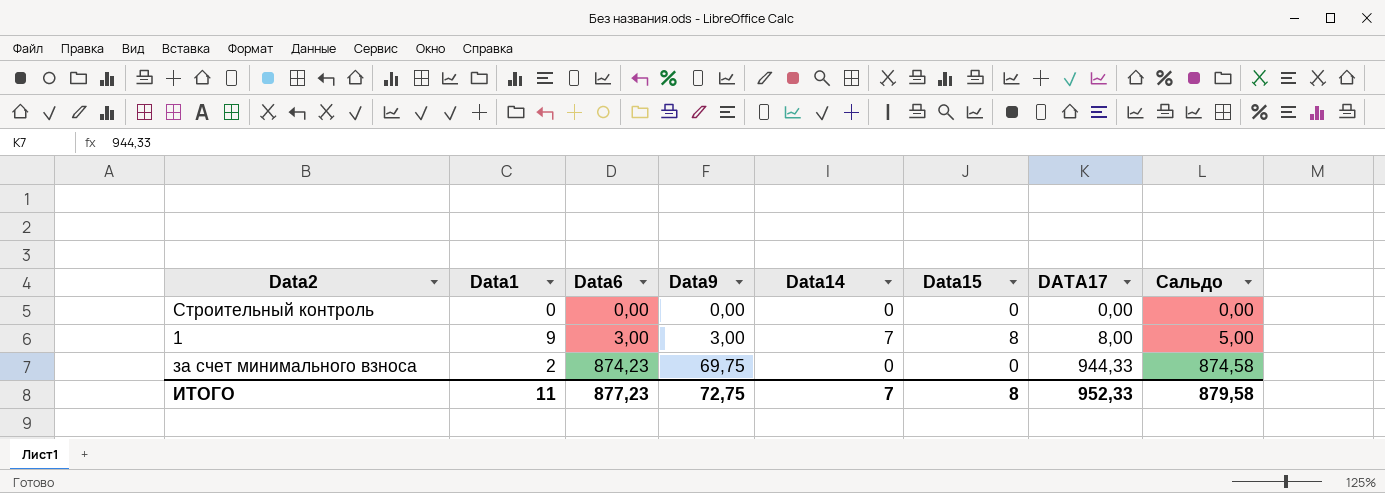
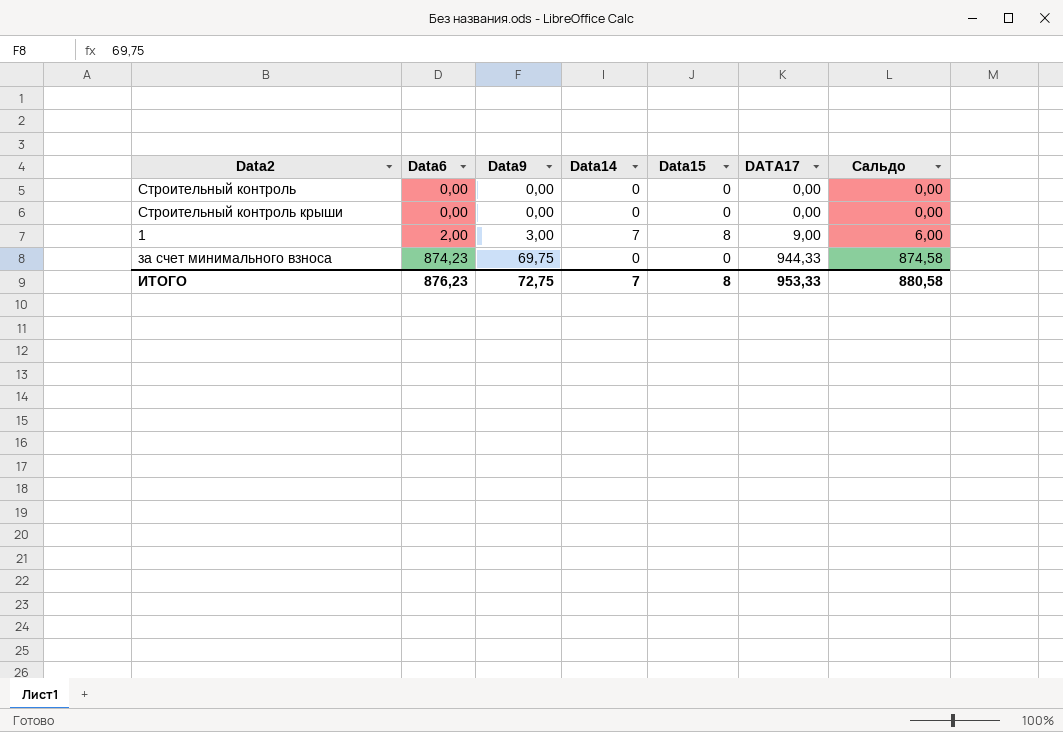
column Data1 | position: 2 -> none
row Строительный контроль крыши: none -> 0,00 | 0,00 | 0 | 0 | 0,00 | 0,00
1 | Data6: 3,00 -> 2,00
1 | DATA17: 8,00 -> 9,00
1 | Сальдо: 5,00 -> 6,00
ИТОГО | Data6: 877,23 -> 876,23
ИТОГО | DATA17: 952,33 -> 953,33
ИТОГО | Сальдо: 879,58 -> 880,58

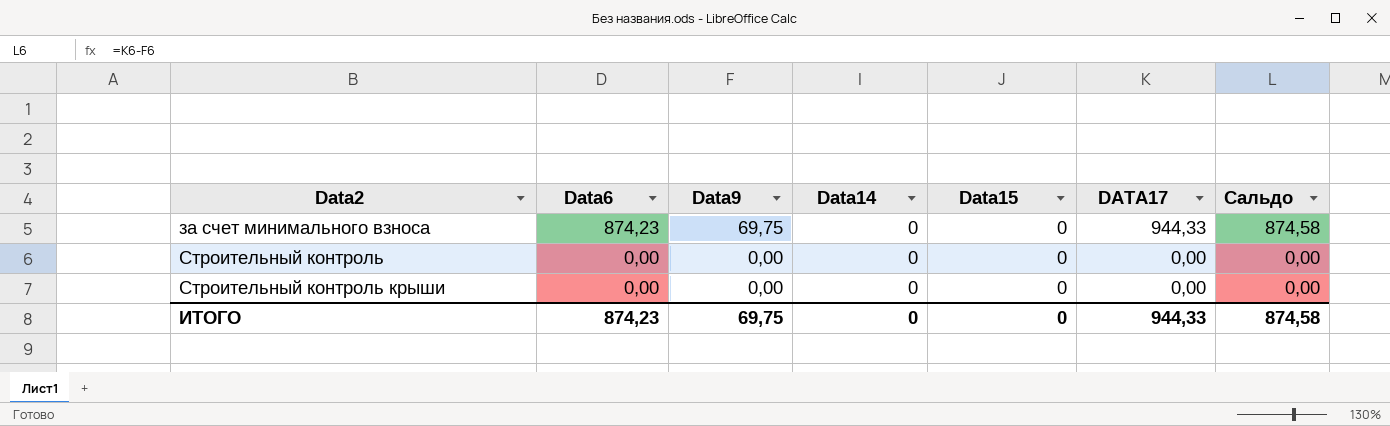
row order: Data6 ascending -> Data2 ascending
row 1: 2,00 | 3,00 | 7 | 8 | 9,00 | 6,00 -> none
ИТОГО | Data6: 876,23 -> 874,23
ИТОГО | Data9: 72,75 -> 69,75
ИТОГО | Data14: 7 -> 0
ИТОГО | Data15: 8 -> 0
ИТОГО | DATA17: 953,33 -> 944,33
ИТОГО | Сальдо: 880,58 -> 874,58

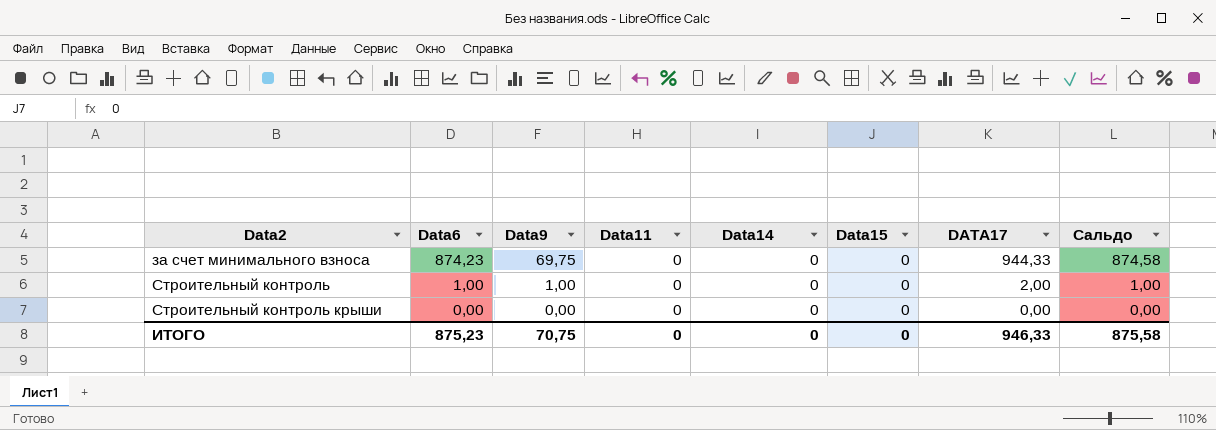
column Data11 | position: none -> 4
Строительный контроль | Data6: 0,00 -> 1,00
Строительный контроль | Data9: 0,00 -> 1,00
Строительный контроль | DATA17: 0,00 -> 2,00
Строительный контроль | Сальдо: 0,00 -> 1,00
ИТОГО | Data6: 874,23 -> 875,23
ИТОГО | Data9: 69,75 -> 70,75
ИТОГО | DATA17: 944,33 -> 946,33
ИТОГО | Сальдо: 874,58 -> 875,58

